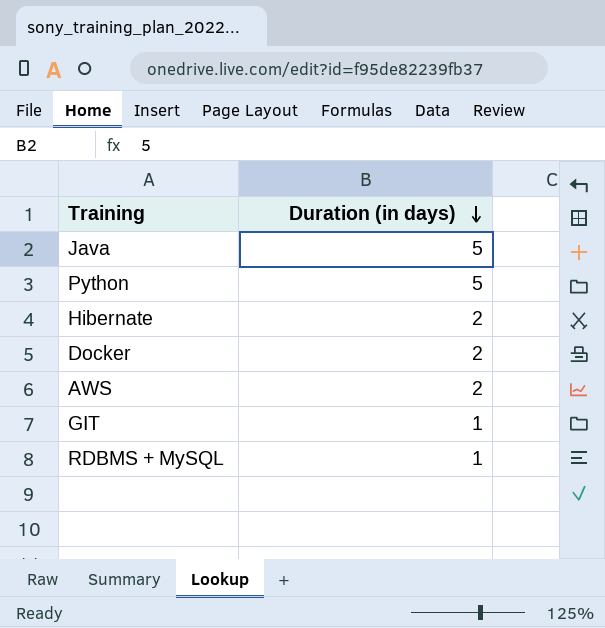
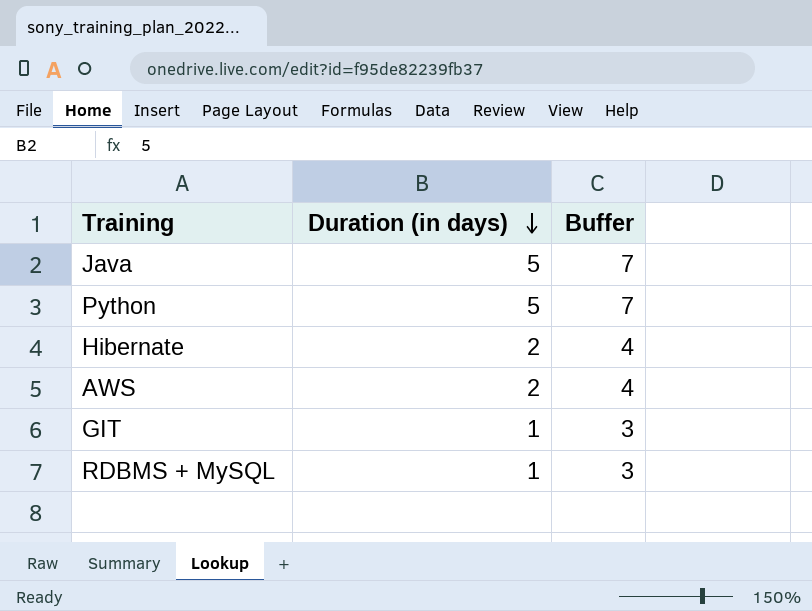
column Buffer | formula: none -> [Duration (in days)] + 2
row Docker: 2 -> none

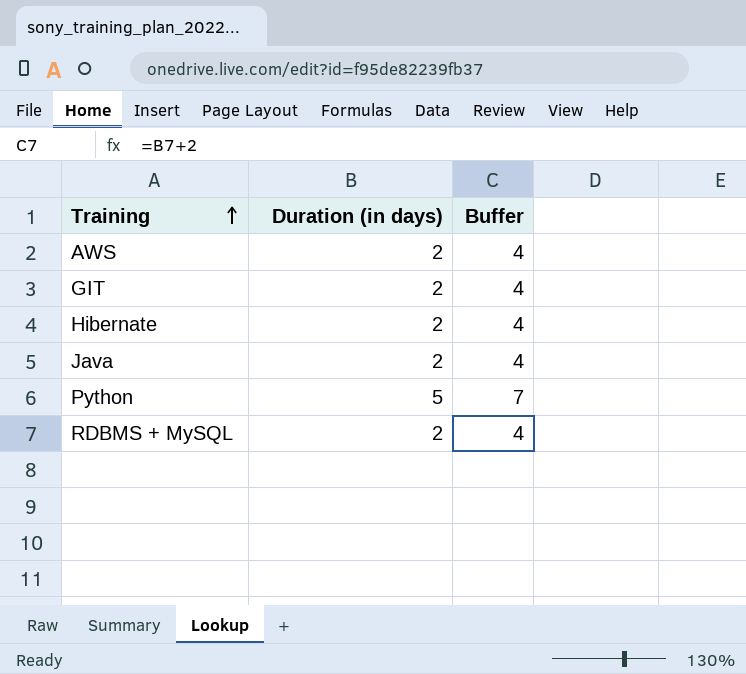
row order: Duration (in days) descending -> Training ascending
GIT | Duration (in days): 1 -> 2
GIT | Buffer: 3 -> 4
Java | Duration (in days): 5 -> 2
Java | Buffer: 7 -> 4
RDBMS + MySQL | Duration (in days): 1 -> 2
RDBMS + MySQL | Buffer: 3 -> 4

